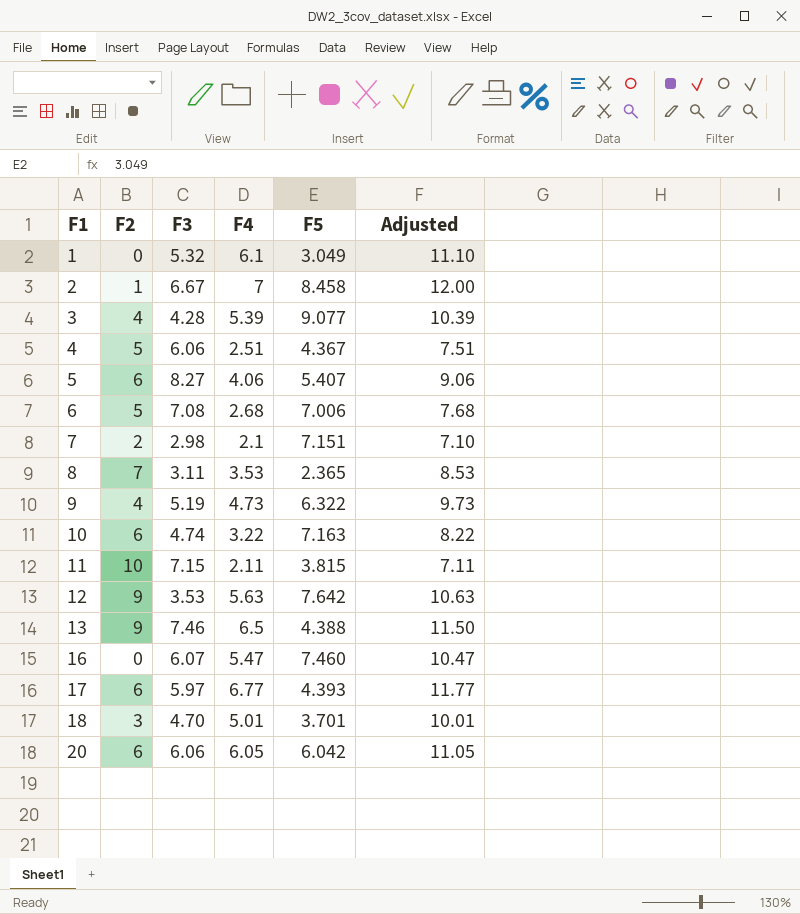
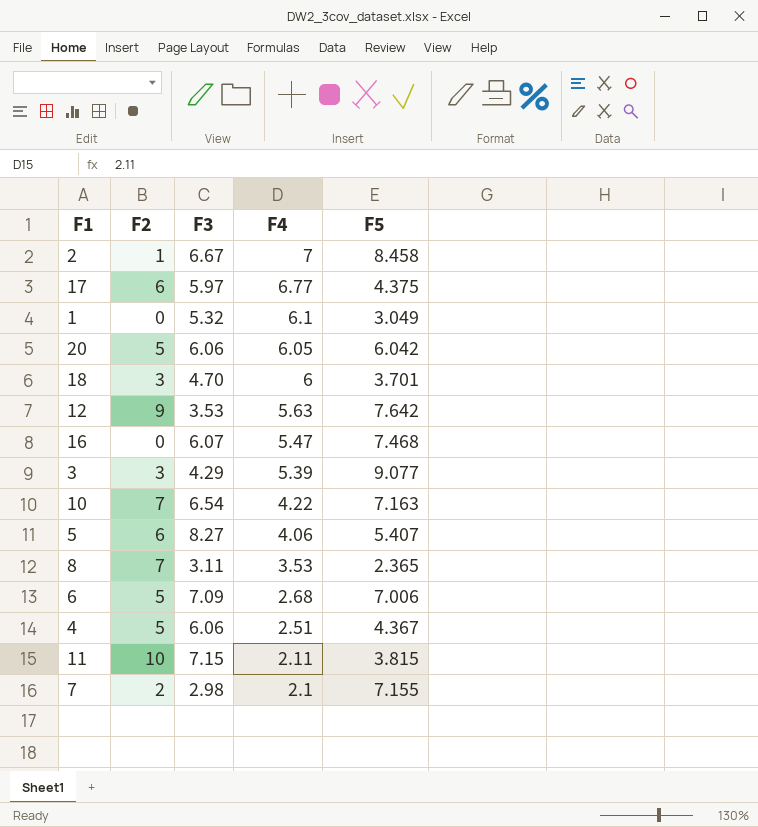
row order: F1 ascending -> F4 descending
column Adjusted | formula: [F4] + 5 -> none
row 9: 4 | 5.19 | 4.73 | 6.322 | 9.73 -> none
row 13: 9 | 7.46 | 6.5 | 4.388 | 11.50 -> none
17 | F5: 4.393 -> 4.375
20 | F2: 6 -> 5
18 | F4: 5.01 -> 6
16 | F5: 7.460 -> 7.468
3 | F2: 4 -> 3
3 | F3: 4.28 -> 4.29
10 | F2: 6 -> 7
10 | F3: 4.74 -> 6.54
10 | F4: 3.22 -> 4.22
6 | F3: 7.08 -> 7.09
7 | F5: 7.151 -> 7.155

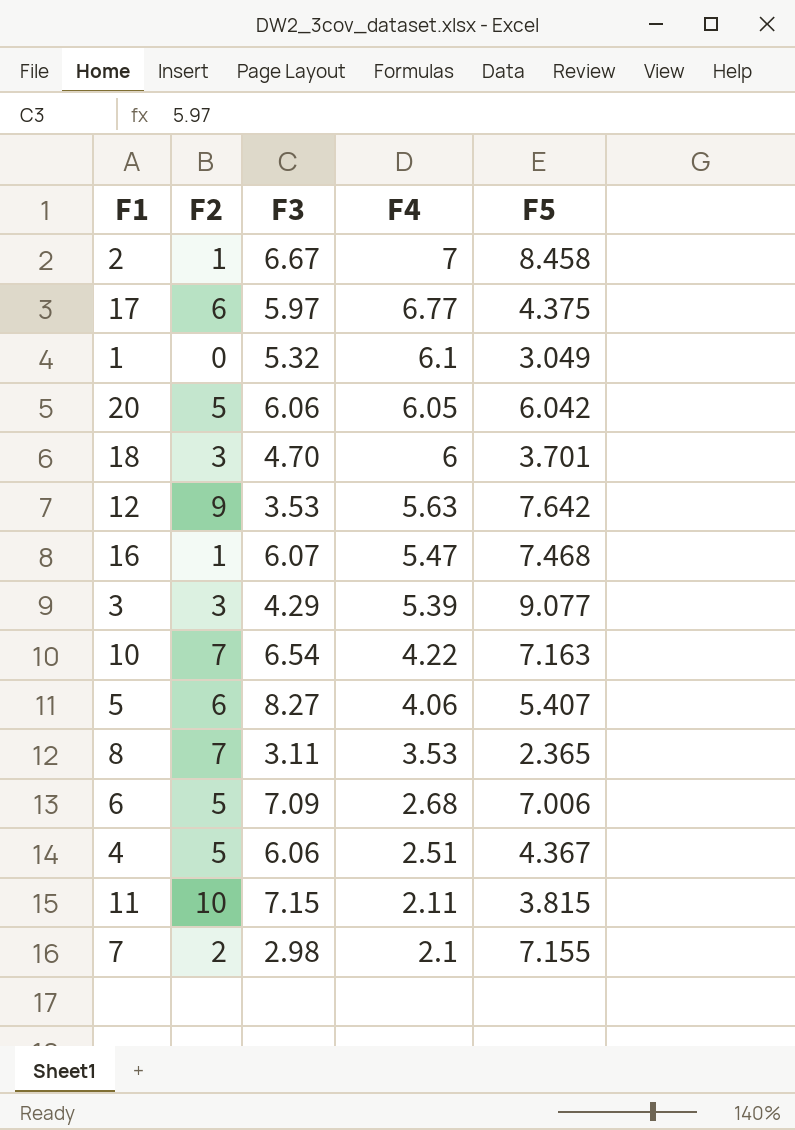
16 | F2: 0 -> 1

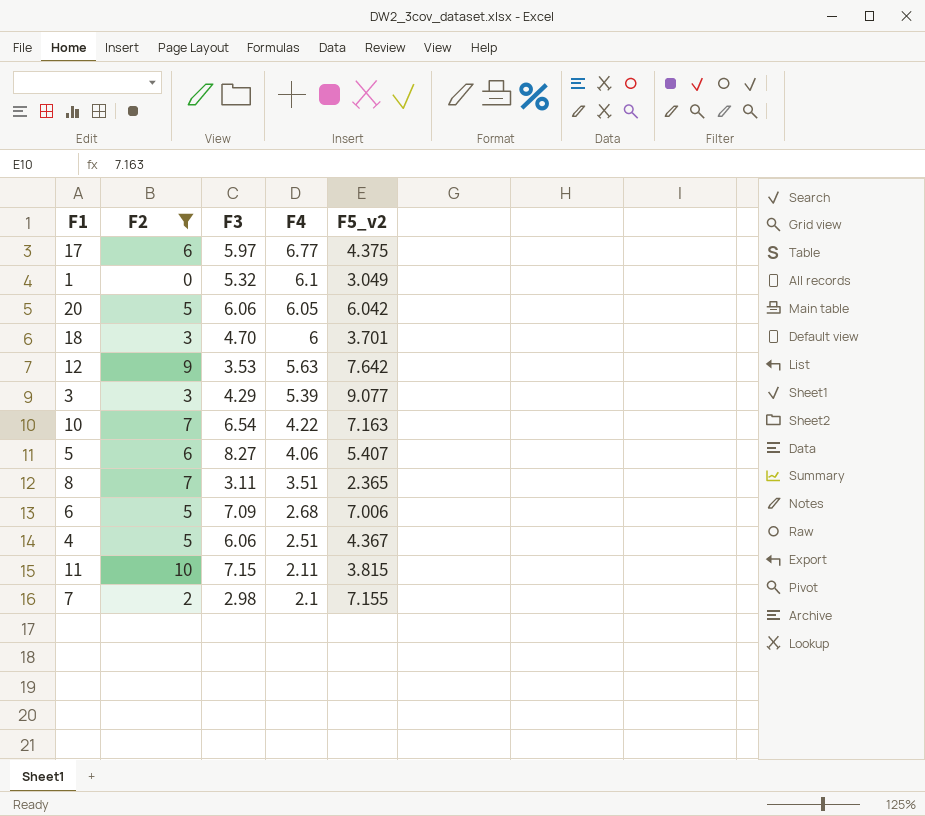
filter: none -> F2 != 1
column name: F5 -> F5_v2
8 | F4: 3.53 -> 3.51

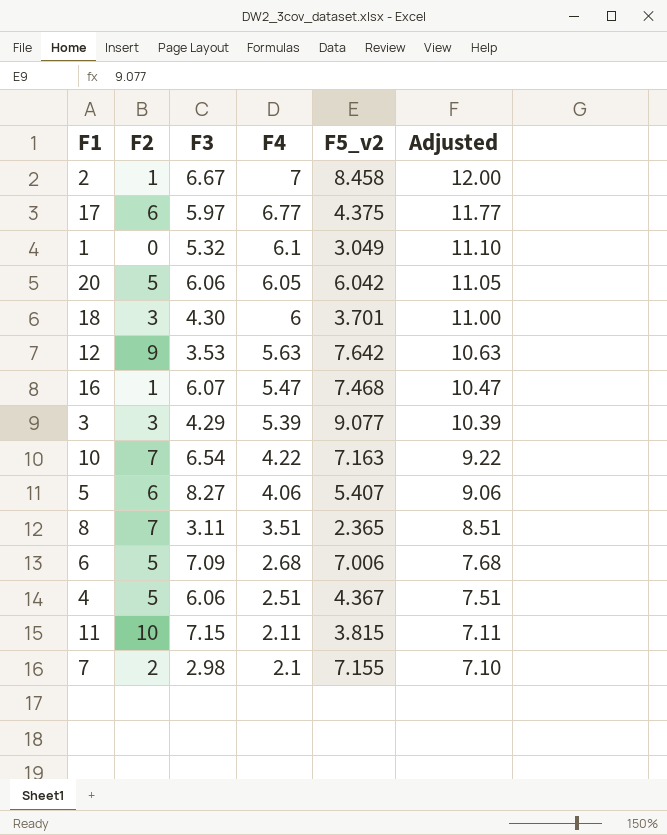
filter: F2 != 1 -> none
column Adjusted | formula: none -> [F4] + 5
18 | F3: 4.70 -> 4.30

